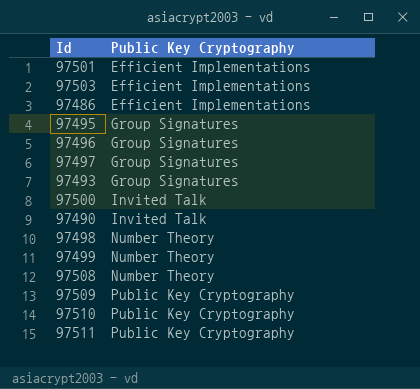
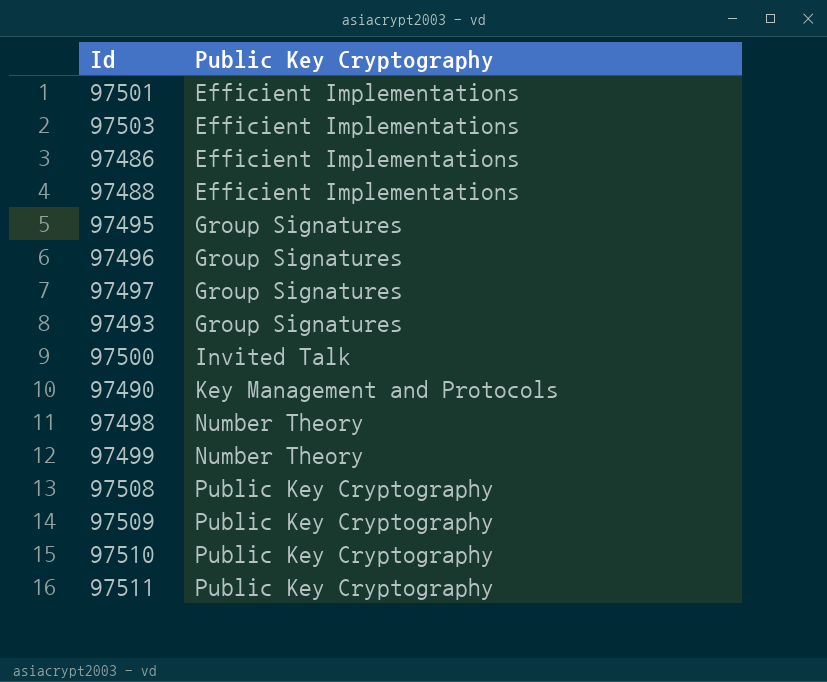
row 97488: none -> Efficient Implementations
97490 | Public Key Cryptography: Invited Talk -> Key Management and Protocols
97508 | Public Key Cryptography: Number Theory -> Public Key Cryptography

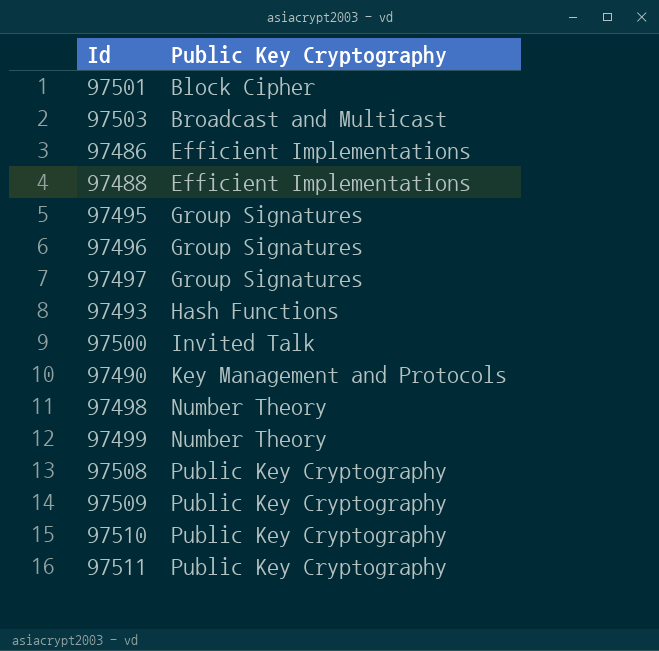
97501 | Public Key Cryptography: Efficient Implementations -> Block Cipher
97503 | Public Key Cryptography: Efficient Implementations -> Broadcast and Multicast
97493 | Public Key Cryptography: Group Signatures -> Hash Functions

